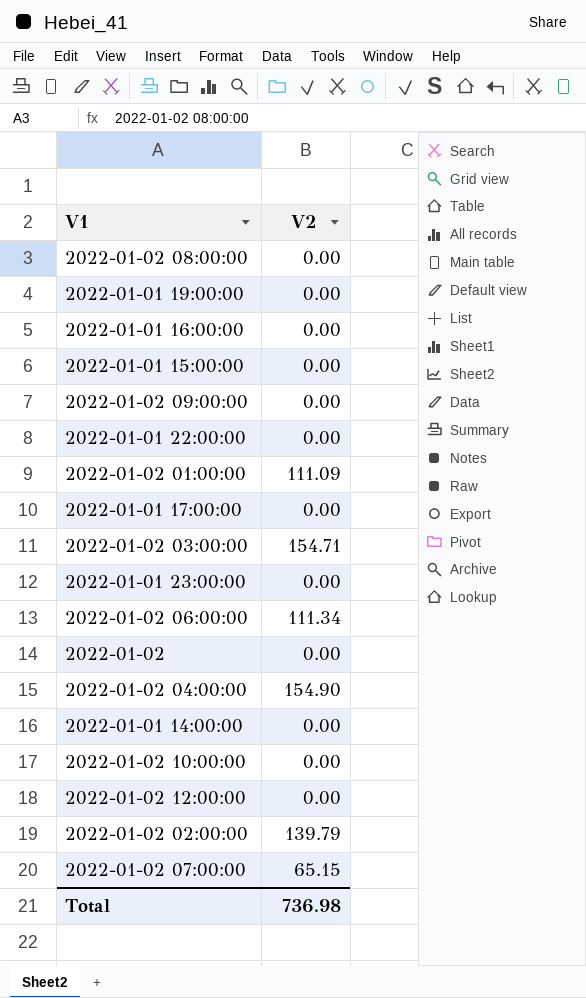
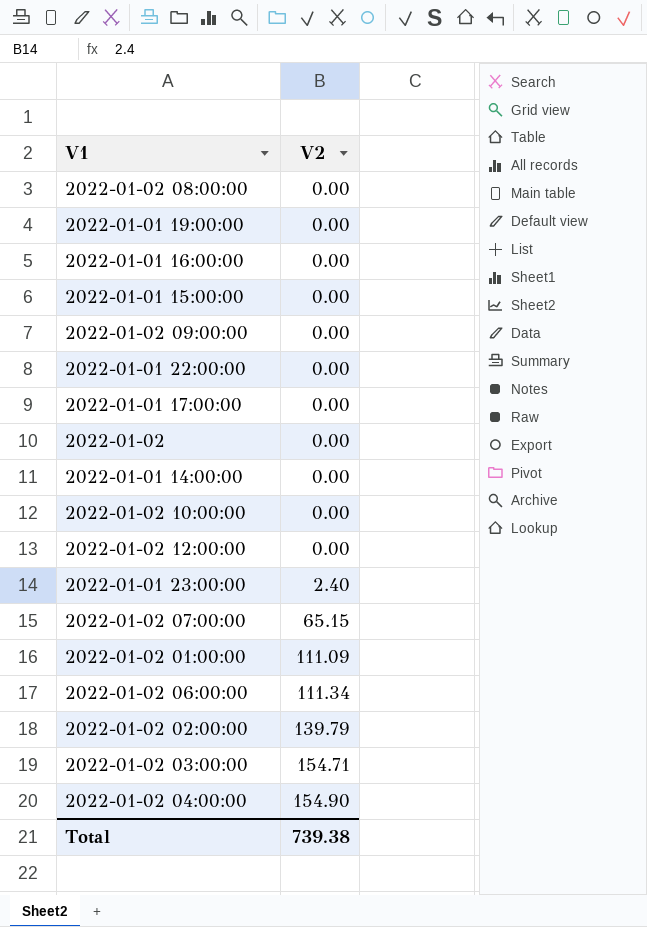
row order: none -> V2 ascending
2022-01-01 23:00:00 | V2: 0.00 -> 2.40
Total | V2: 736.98 -> 739.38

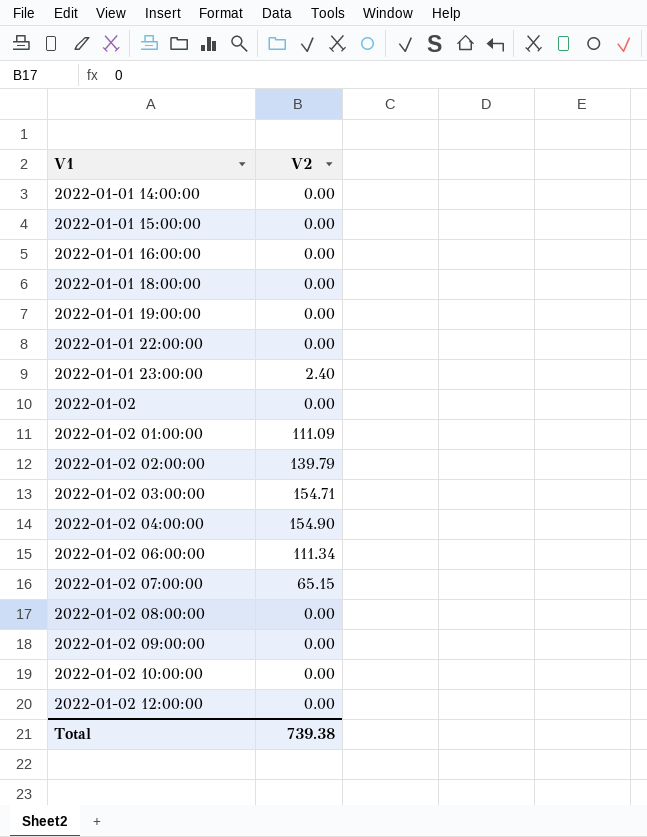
row order: V2 ascending -> V1 ascending
row 2022-01-01 17:00:00: 0.00 -> none
row 2022-01-01 18:00:00: none -> 0.00

